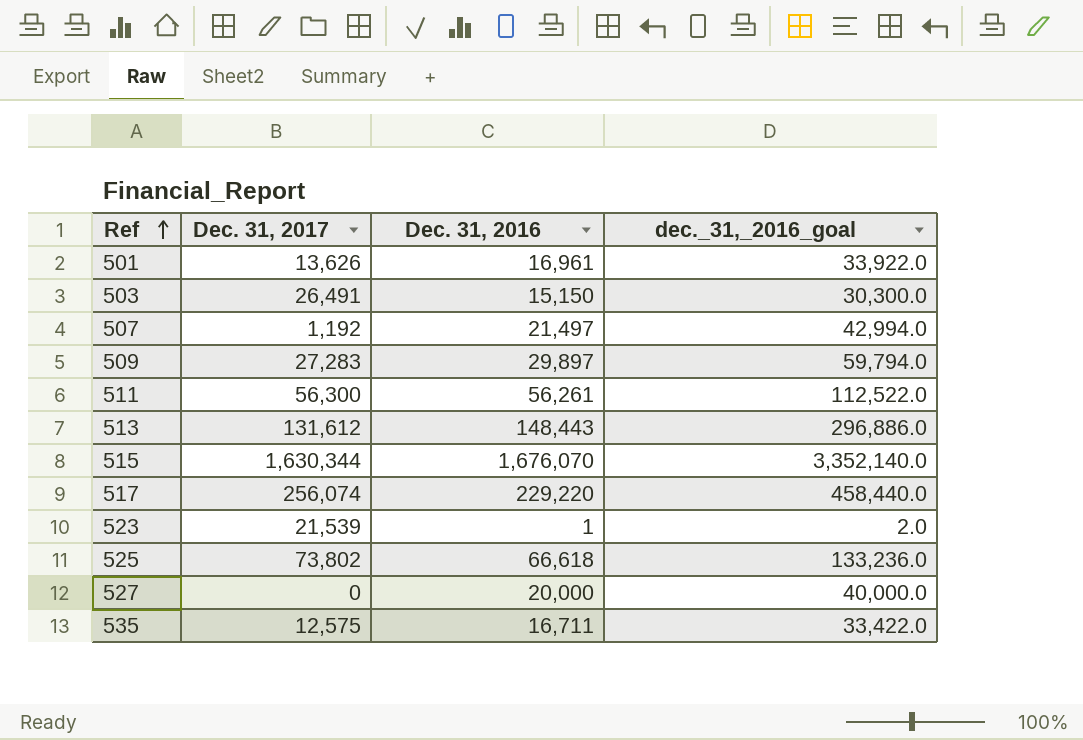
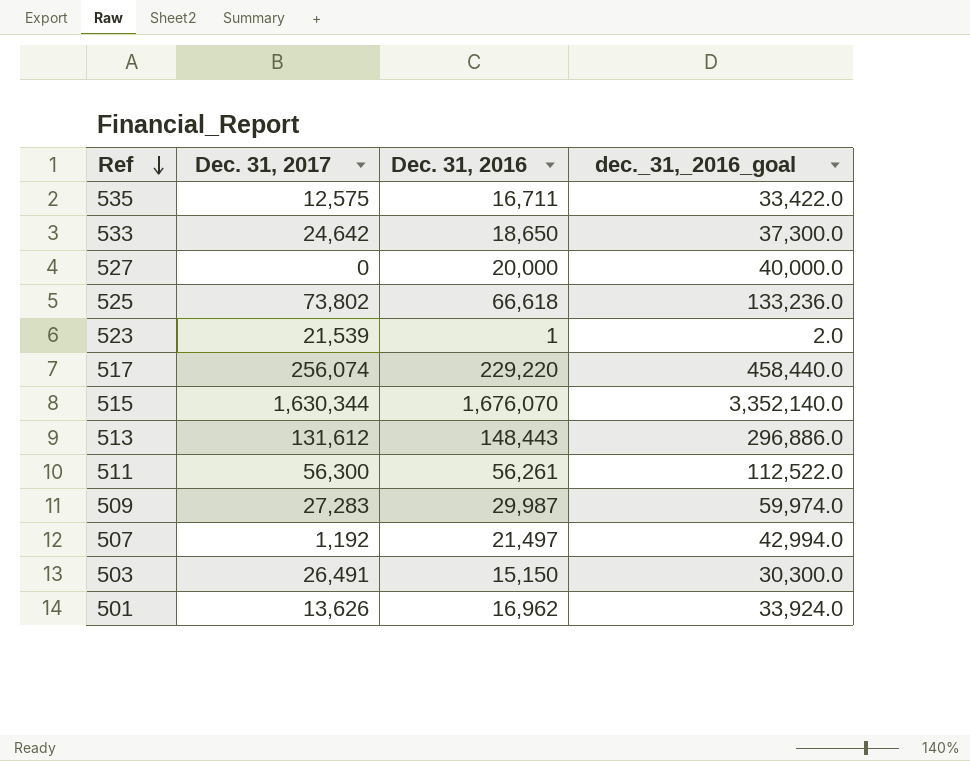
row order: Ref ascending -> Ref descending
row 533: none -> 24,642 | 18,650 | 37,300.0
509 | Dec. 31, 2016: 29,897 -> 29,987
509 | dec._31,_2016_goal: 59,794.0 -> 59,974.0
501 | Dec. 31, 2016: 16,961 -> 16,962
501 | dec._31,_2016_goal: 33,922.0 -> 33,924.0

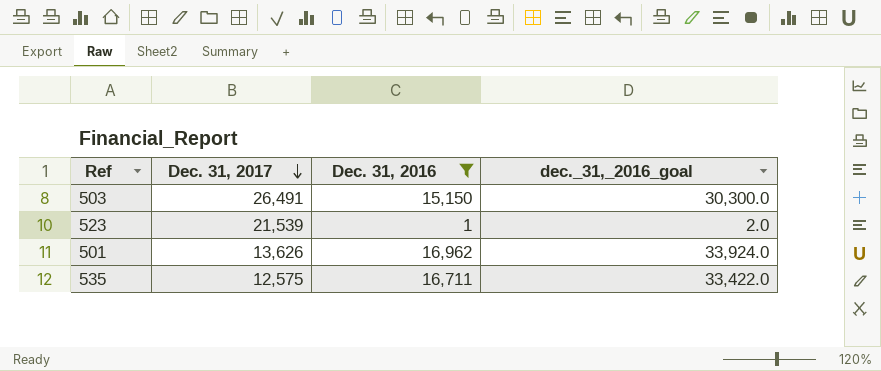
filter: none -> Dec. 31, 2016 <= 16,962
row order: Ref descending -> Dec. 31, 2017 descending

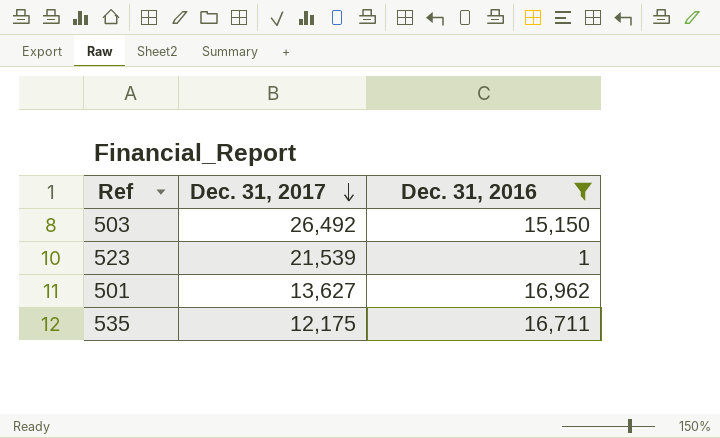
column dec._31,_2016_goal | formula: [Dec. 31, 2016] * 2 -> none
503 | Dec. 31, 2017: 26,491 -> 26,492
501 | Dec. 31, 2017: 13,626 -> 13,627
535 | Dec. 31, 2017: 12,575 -> 12,175

